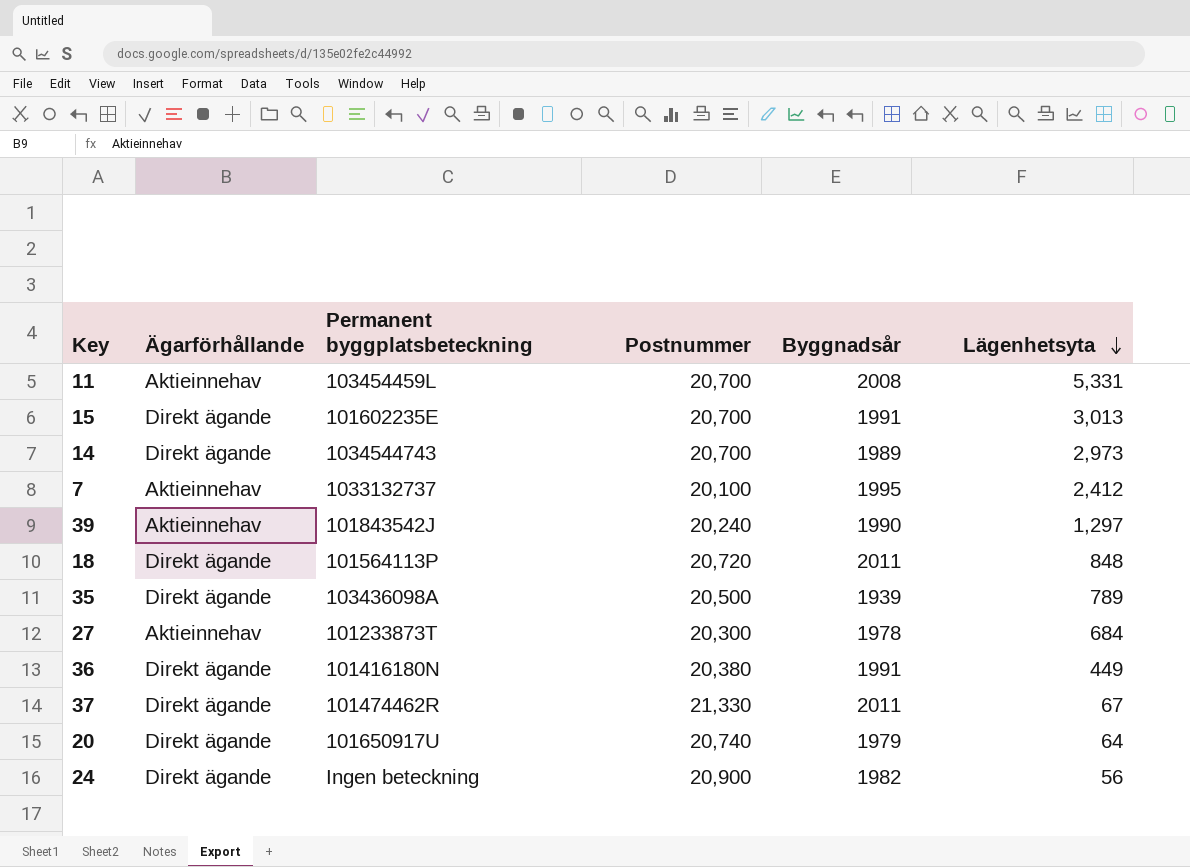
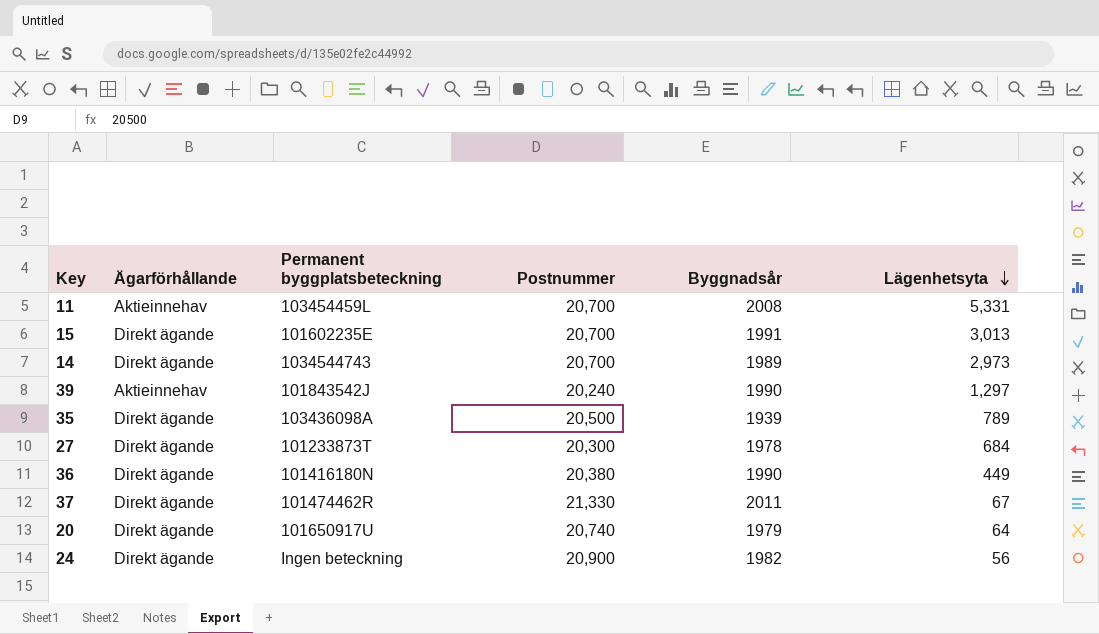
row 7: Aktieinnehav | 1033132737 | 20,100 | 1995 | 2,412 -> none
row 18: Direkt ägande | 101564113P | 20,720 | 2011 | 848 -> none
27 | Ägarförhållande: Aktieinnehav -> Direkt ägande
36 | Byggnadsår: 1991 -> 1990

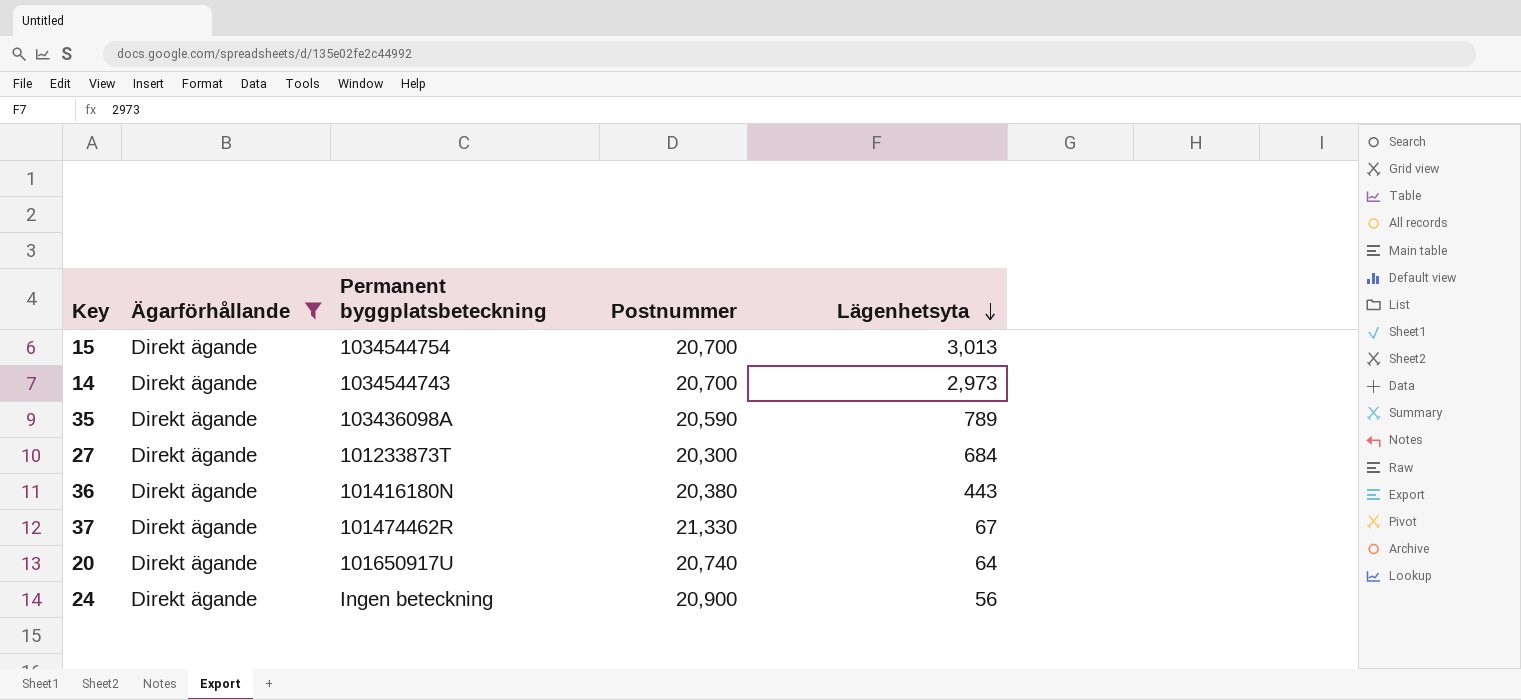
filter: none -> Ägarförhållande = Direkt ägande
column Byggnadsår | position: 5 -> none
15 | Permanent byggplatsbeteckning: 101602235E -> 1034544754
35 | Postnummer: 20,500 -> 20,590
36 | Lägenhetsyta: 449 -> 443

